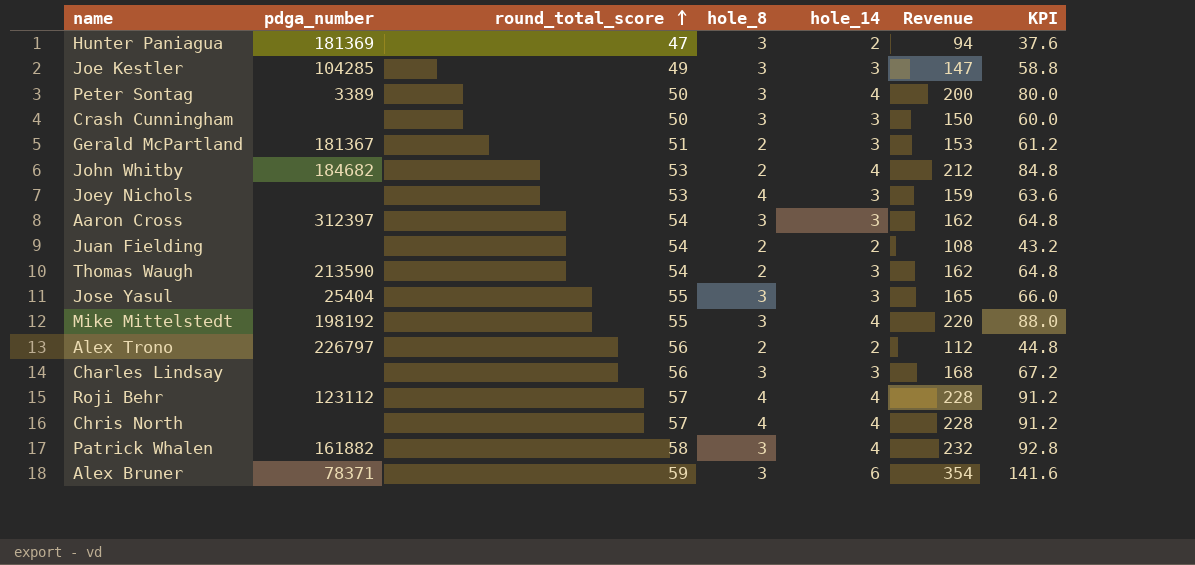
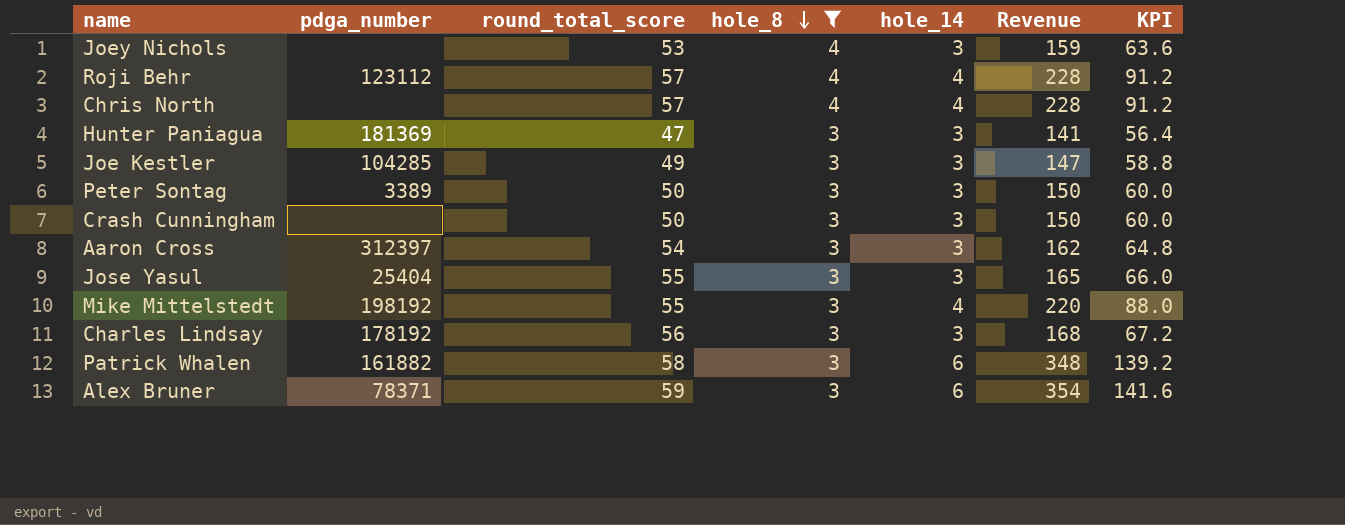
filter: none -> hole_8 != 2
row order: round_total_score ascending -> hole_8 descending
Hunter Paniagua | hole_14: 2 -> 3
Hunter Paniagua | Revenue: 94 -> 141
Hunter Paniagua | KPI: 37.6 -> 56.4
Peter Sontag | hole_14: 4 -> 3
Peter Sontag | Revenue: 200 -> 150
Peter Sontag | KPI: 80.0 -> 60.0
Charles Lindsay | pdga_number: none -> 178192
Patrick Whalen | hole_14: 4 -> 6
Patrick Whalen | Revenue: 232 -> 348
Patrick Whalen | KPI: 92.8 -> 139.2

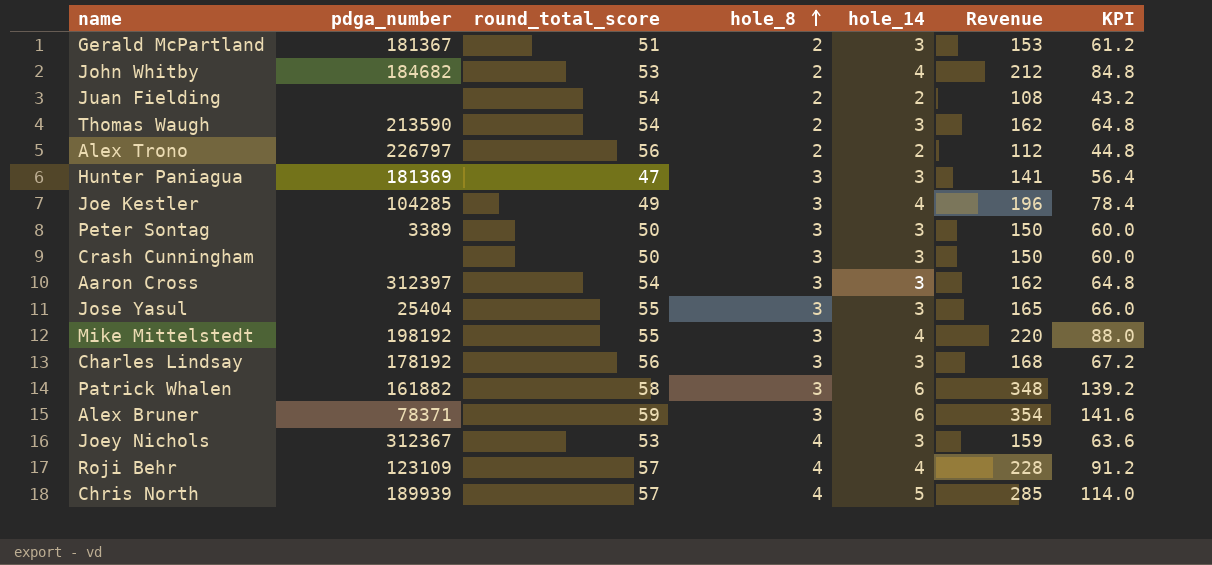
filter: hole_8 != 2 -> none
row order: hole_8 descending -> hole_8 ascending
Joe Kestler | hole_14: 3 -> 4
Joe Kestler | Revenue: 147 -> 196
Joe Kestler | KPI: 58.8 -> 78.4
Joey Nichols | pdga_number: none -> 312367
Roji Behr | pdga_number: 123112 -> 123109
Chris North | pdga_number: none -> 189939
Chris North | hole_14: 4 -> 5
Chris North | Revenue: 228 -> 285
Chris North | KPI: 91.2 -> 114.0

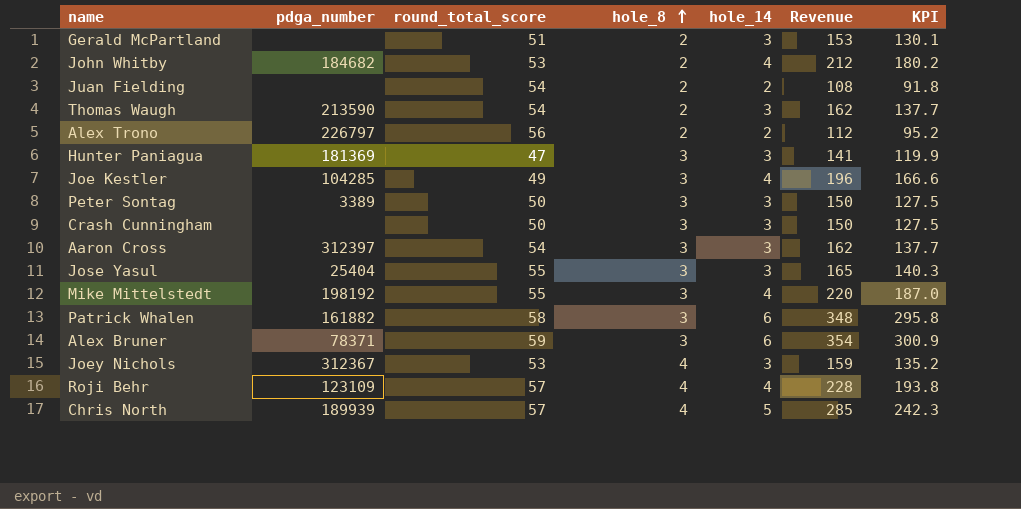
column KPI | formula: [Revenue] * 0.4 -> [Revenue] * 0.85
row Charles Lindsay: 178192 | 56 | 3 | 3 | 168 | 67.2 -> none
Gerald McPartland | pdga_number: 181367 -> none

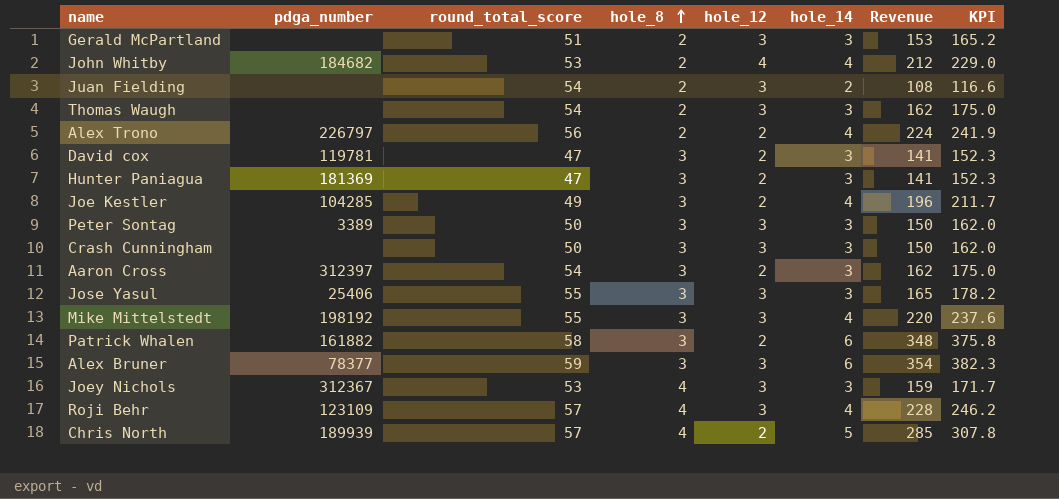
column hole_12 | position: none -> 5
column KPI | formula: [Revenue] * 0.85 -> [Revenue] * 1.08
Thomas Waugh | pdga_number: 213590 -> none
Alex Trono | hole_14: 2 -> 4
Alex Trono | Revenue: 112 -> 224
row David cox: none -> 119781 | 47 | 3 | 2 | 3 | 141 | 152.3
Jose Yasul | pdga_number: 25404 -> 25406
Alex Bruner | pdga_number: 78371 -> 78377

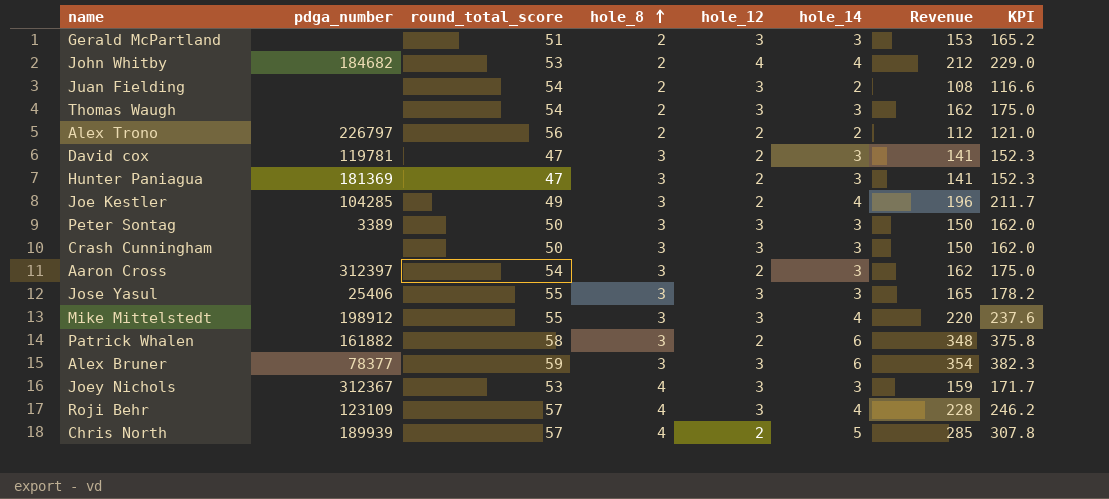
Alex Trono | hole_14: 4 -> 2
Alex Trono | Revenue: 224 -> 112
Alex Trono | KPI: 241.9 -> 121.0
Mike Mittelstedt | pdga_number: 198192 -> 198912

